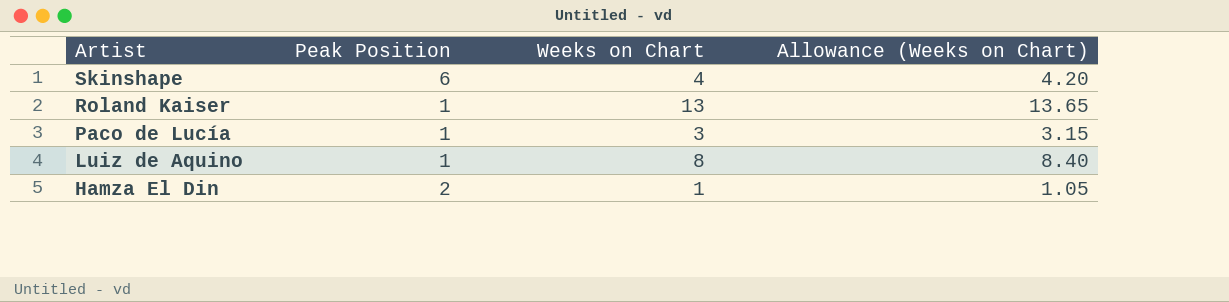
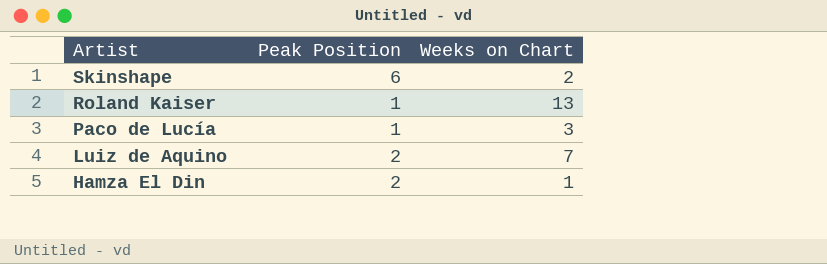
column Allowance (Weeks on Chart) | formula: [Weeks on Chart] * 1.05 -> none
Skinshape | Weeks on Chart: 4 -> 2
Luiz de Aquino | Peak Position: 1 -> 2
Luiz de Aquino | Weeks on Chart: 8 -> 7

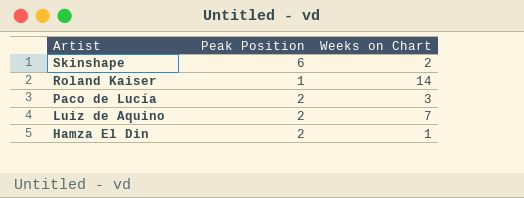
Roland Kaiser | Weeks on Chart: 13 -> 14
Paco de Lucía | Peak Position: 1 -> 2

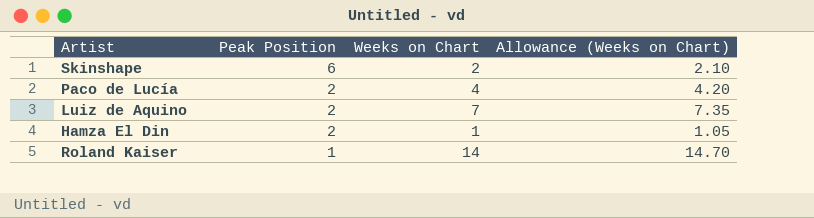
row order: Artist descending -> Peak Position descending
column Allowance (Weeks on Chart) | formula: none -> [Weeks on Chart] * 1.05
Paco de Lucía | Weeks on Chart: 3 -> 4

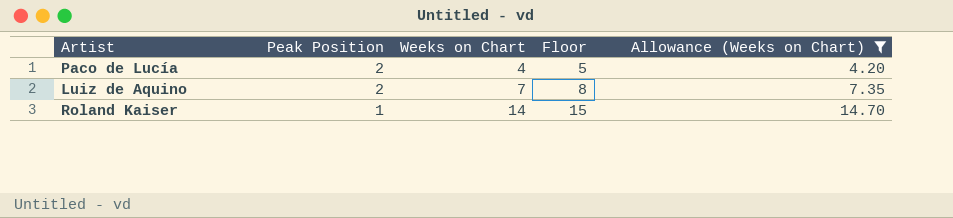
filter: none -> Allowance (Weeks on Chart) >= 4.20
column Floor | formula: none -> [Weeks on Chart] + 1

